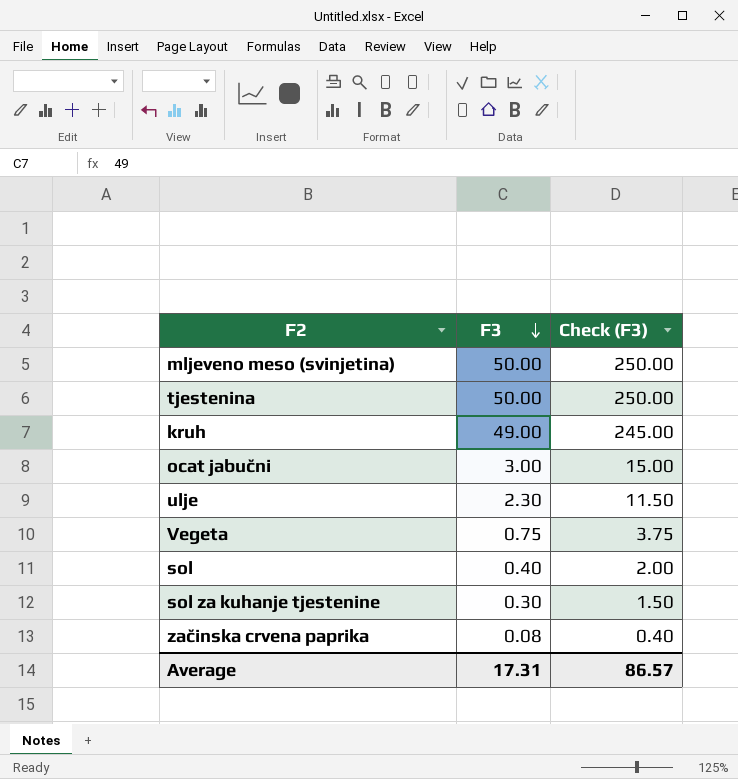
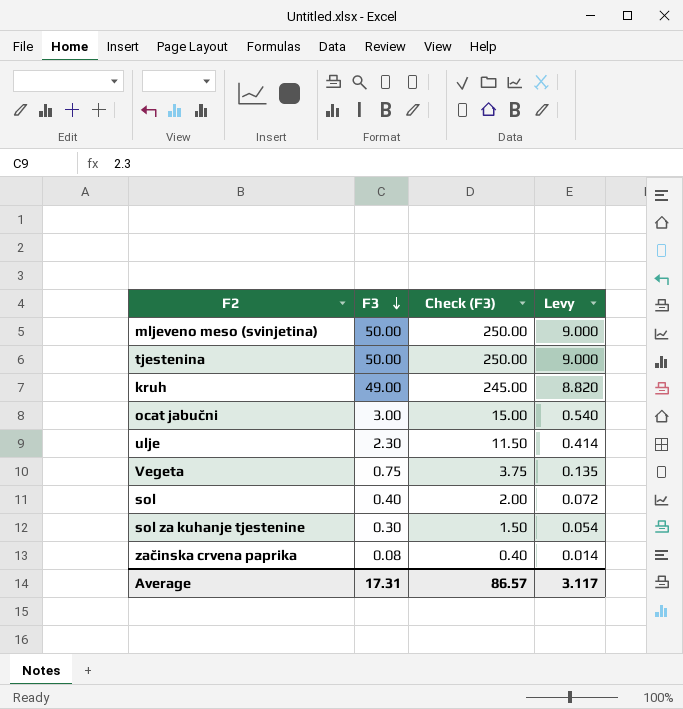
column Levy | formula: none -> [F3] * 0.18

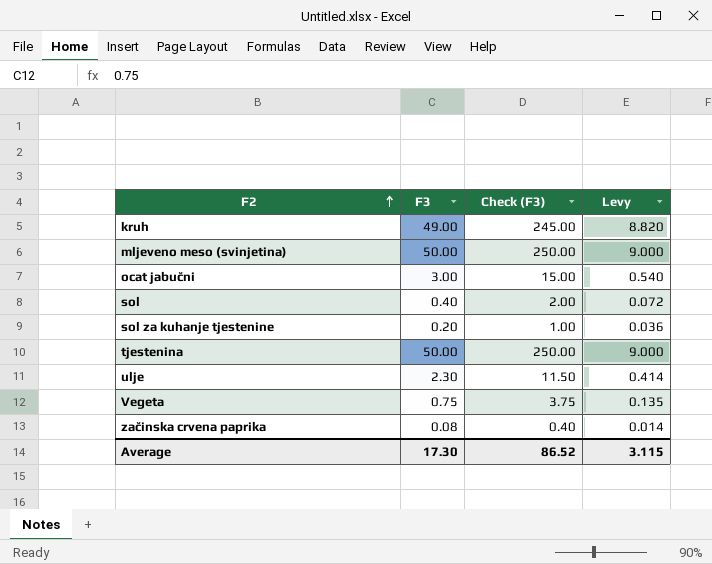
row order: F3 descending -> F2 ascending
sol za kuhanje tjestenine | F3: 0.30 -> 0.20
sol za kuhanje tjestenine | Check (F3): 1.50 -> 1.00
sol za kuhanje tjestenine | Levy: 0.054 -> 0.036
Average | F3: 17.31 -> 17.30
Average | Check (F3): 86.57 -> 86.52
Average | Levy: 3.117 -> 3.115

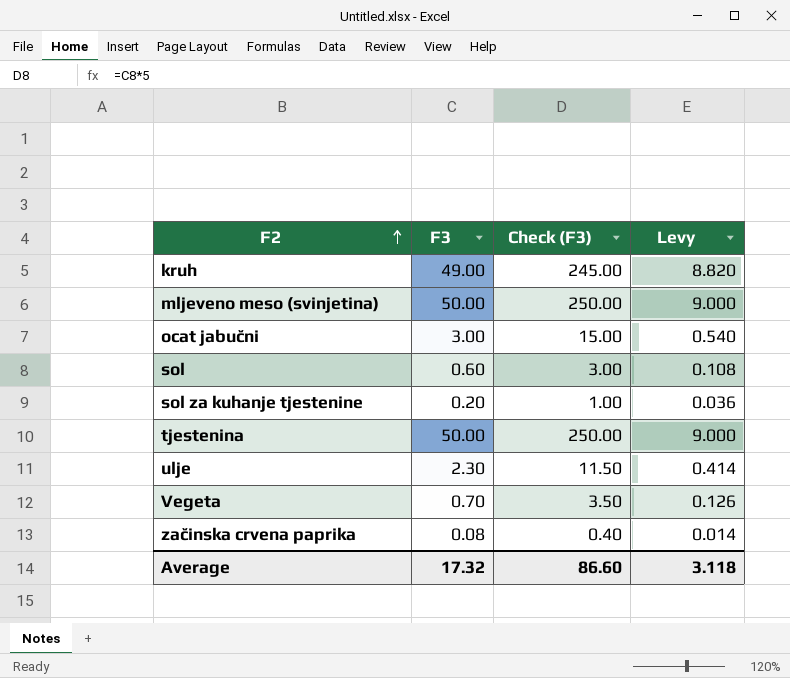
sol | F3: 0.40 -> 0.60
sol | Check (F3): 2.00 -> 3.00
sol | Levy: 0.072 -> 0.108
Vegeta | F3: 0.75 -> 0.70
Vegeta | Check (F3): 3.75 -> 3.50
Vegeta | Levy: 0.135 -> 0.126
Average | F3: 17.30 -> 17.32
Average | Check (F3): 86.52 -> 86.60
Average | Levy: 3.115 -> 3.118

